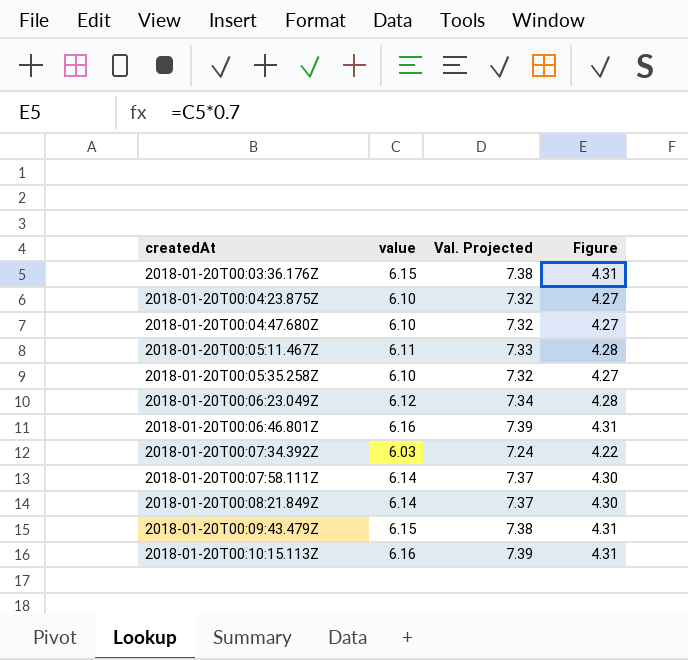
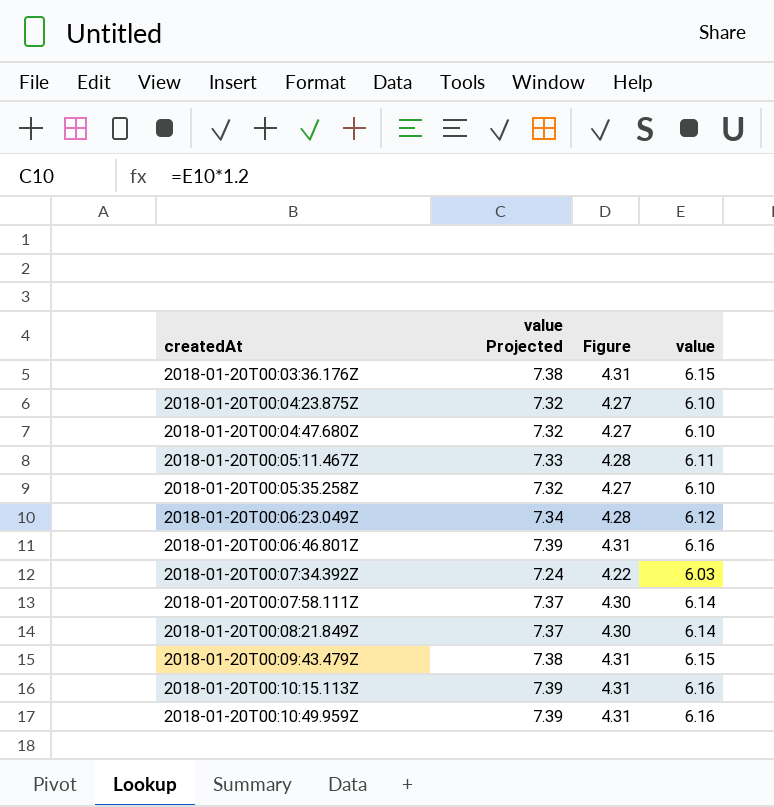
column name: Val. Projected -> value Projected
column value | position: 2 -> 4
row 2018-01-20T00:10:49.959Z: none -> 7.39 | 4.31 | 6.16

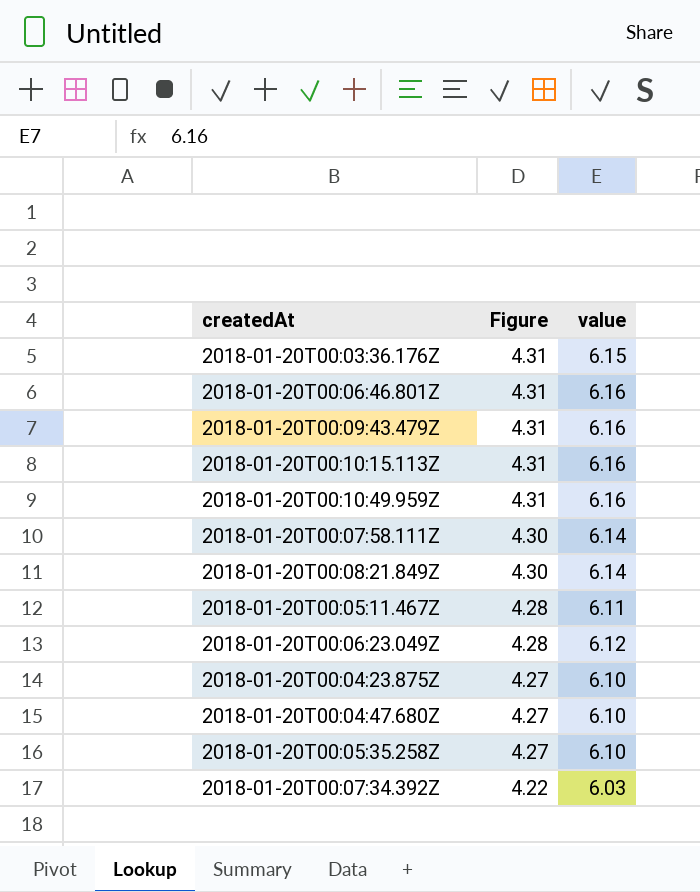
row order: createdAt ascending -> Figure descending
column value Projected | formula: [value] * 1.2 -> none
2018-01-20T00:09:43.479Z | value: 6.15 -> 6.16

